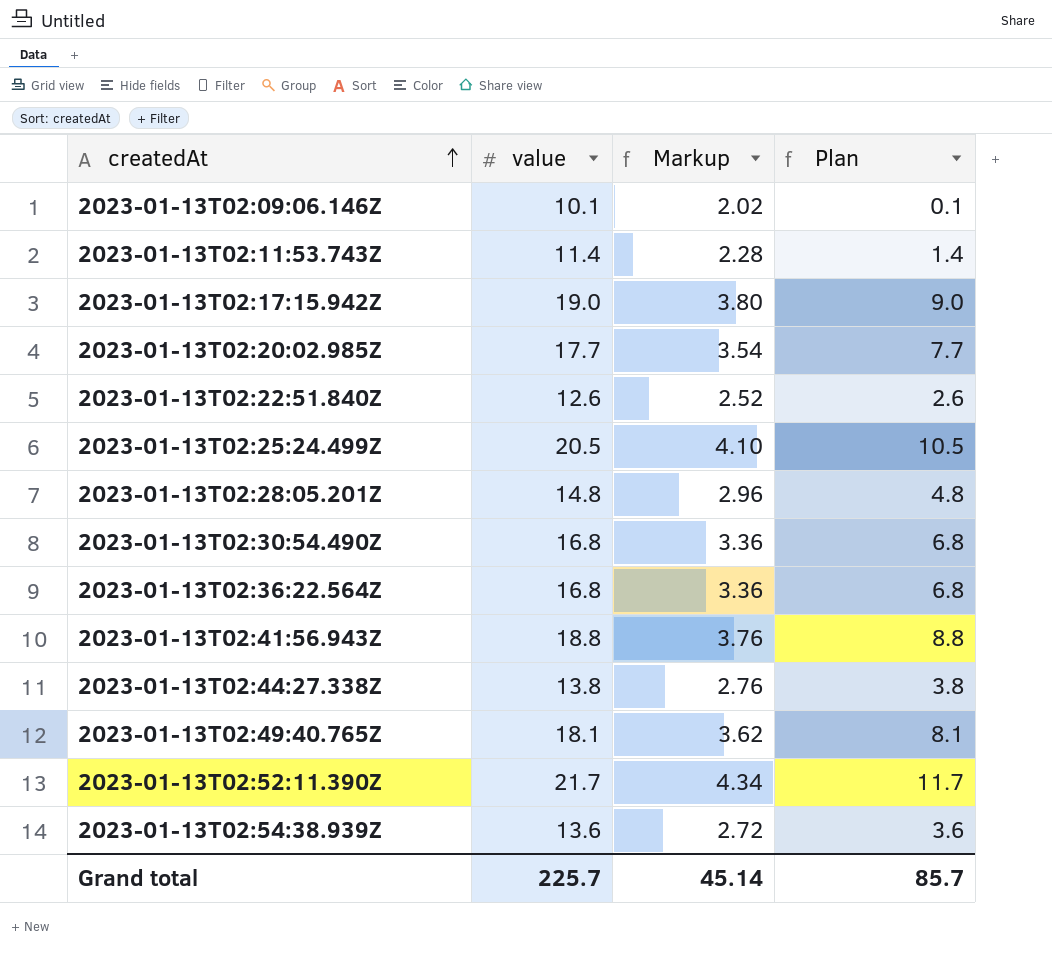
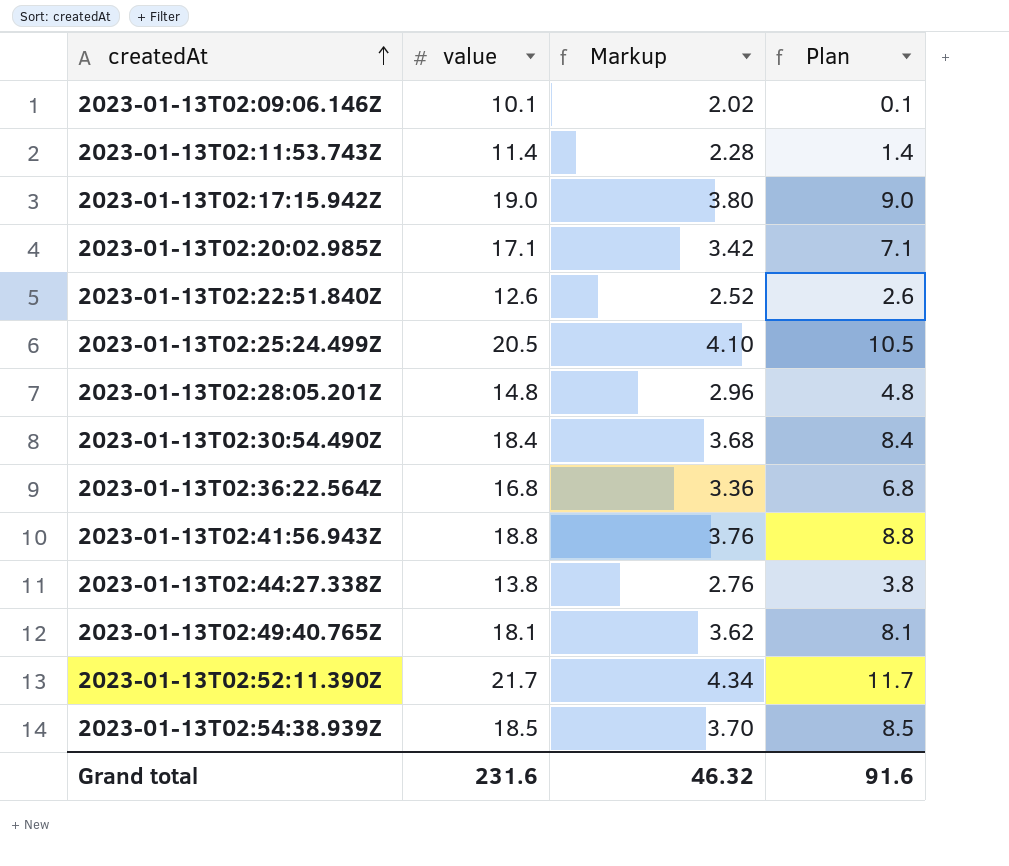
2023-01-13T02:20:02.985Z | value: 17.7 -> 17.1
2023-01-13T02:20:02.985Z | Markup: 3.54 -> 3.42
2023-01-13T02:20:02.985Z | Plan: 7.7 -> 7.1
2023-01-13T02:30:54.490Z | value: 16.8 -> 18.4
2023-01-13T02:30:54.490Z | Markup: 3.36 -> 3.68
2023-01-13T02:30:54.490Z | Plan: 6.8 -> 8.4
2023-01-13T02:54:38.939Z | value: 13.6 -> 18.5
2023-01-13T02:54:38.939Z | Markup: 2.72 -> 3.70
2023-01-13T02:54:38.939Z | Plan: 3.6 -> 8.5
Grand total | value: 225.7 -> 231.6
Grand total | Markup: 45.14 -> 46.32
Grand total | Plan: 85.7 -> 91.6

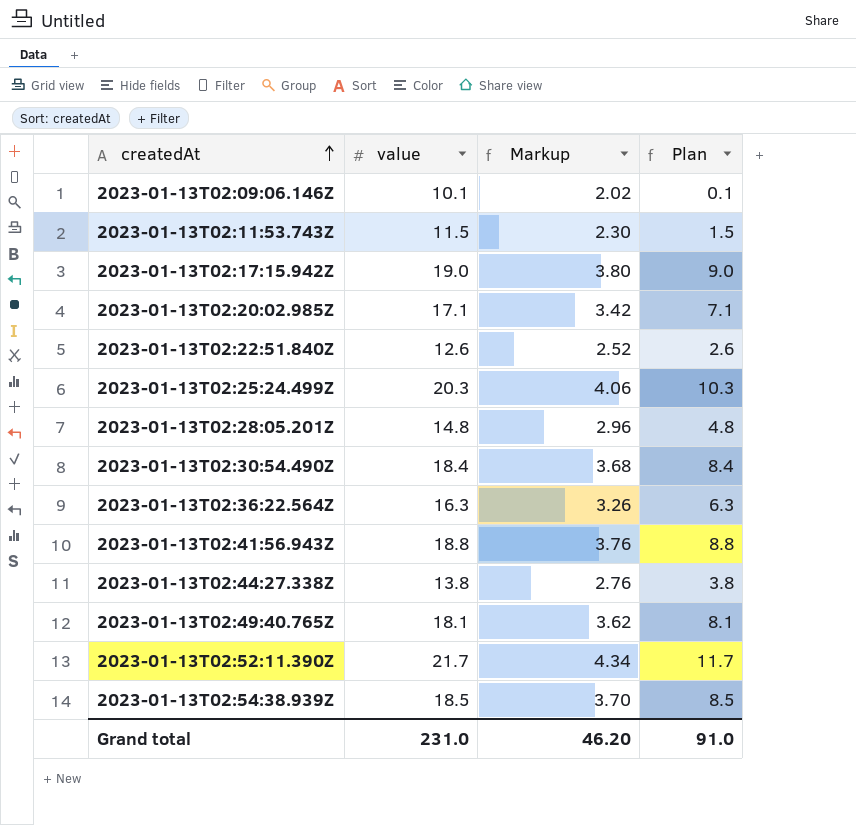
2023-01-13T02:11:53.743Z | value: 11.4 -> 11.5
2023-01-13T02:11:53.743Z | Markup: 2.28 -> 2.30
2023-01-13T02:11:53.743Z | Plan: 1.4 -> 1.5
2023-01-13T02:25:24.499Z | value: 20.5 -> 20.3
2023-01-13T02:25:24.499Z | Markup: 4.10 -> 4.06
2023-01-13T02:25:24.499Z | Plan: 10.5 -> 10.3
2023-01-13T02:36:22.564Z | value: 16.8 -> 16.3
2023-01-13T02:36:22.564Z | Markup: 3.36 -> 3.26
2023-01-13T02:36:22.564Z | Plan: 6.8 -> 6.3
Grand total | value: 231.6 -> 231.0
Grand total | Markup: 46.32 -> 46.20
Grand total | Plan: 91.6 -> 91.0

